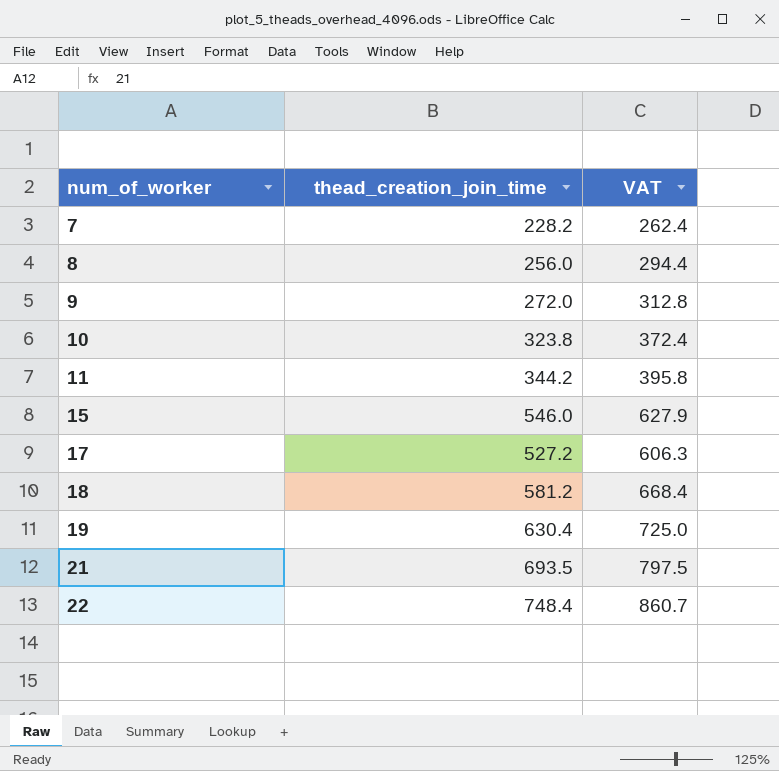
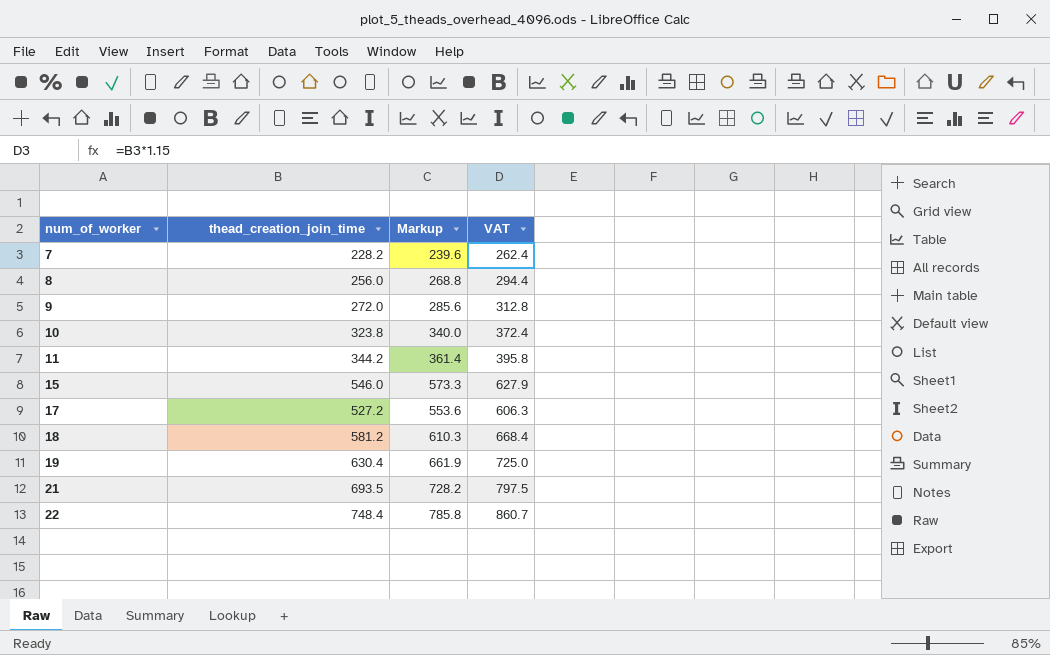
column Markup | formula: none -> [thead_creation_join_time] * 1.05

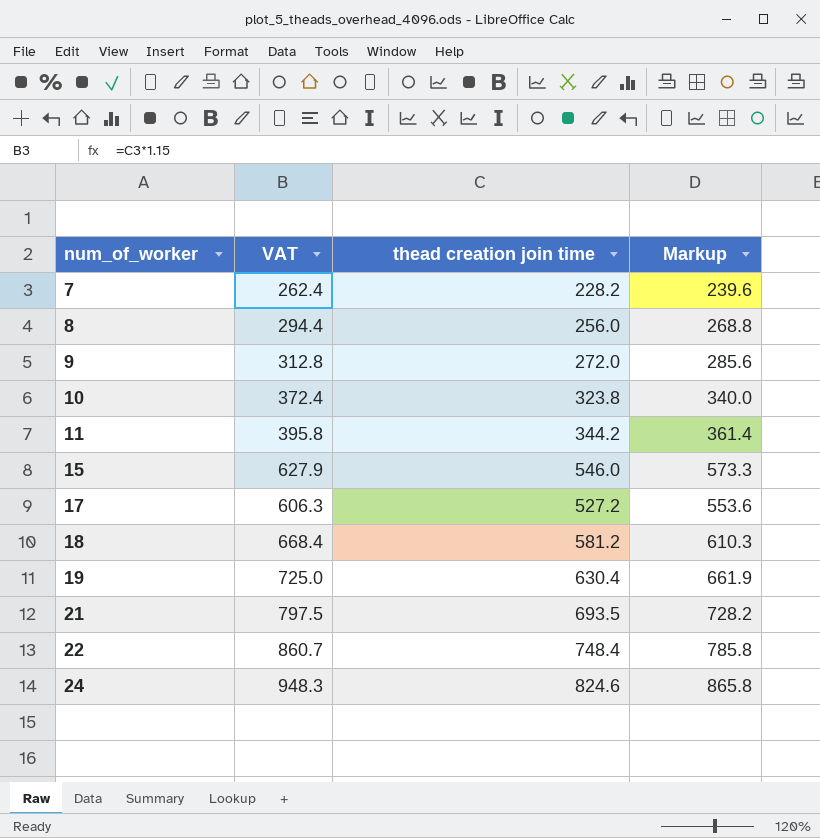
column VAT | position: 4 -> 2
column name: thead_creation_join_time -> thead creation join time
row 24: none -> 948.3 | 824.6 | 865.8

